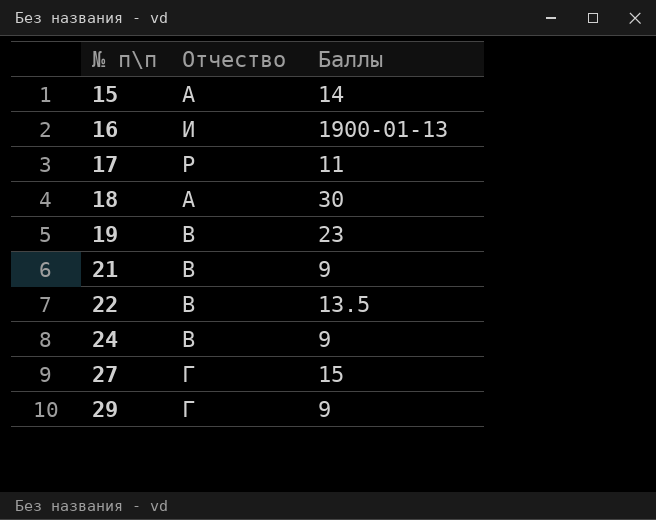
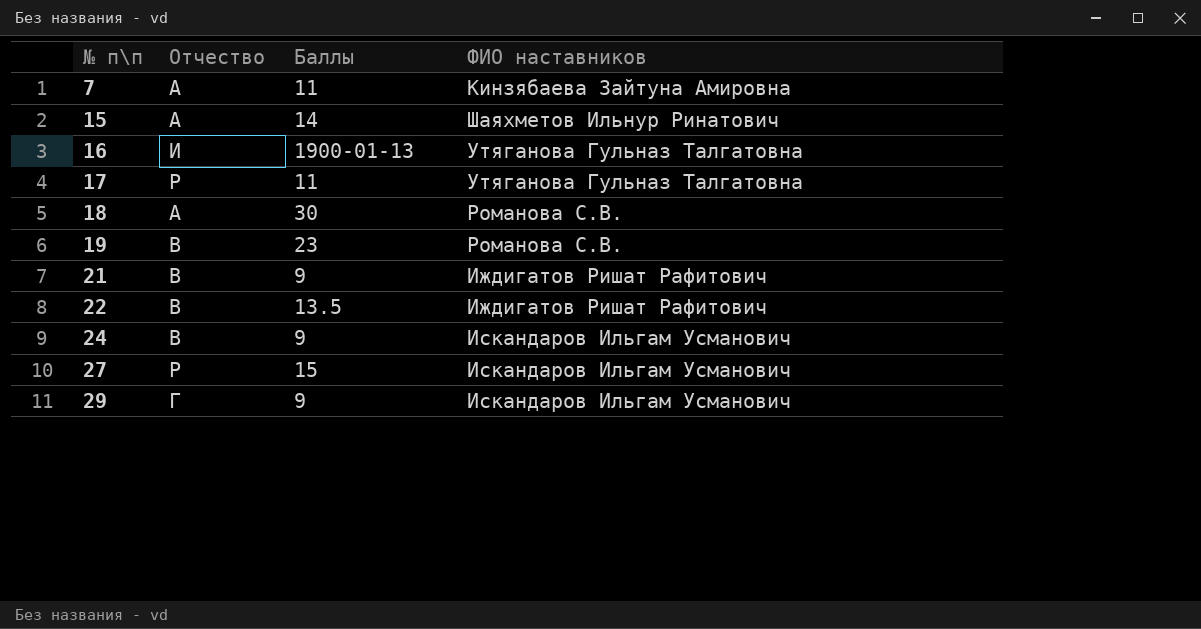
column ФИО наставников | position: none -> 4
row 7: none -> А | 11 | Кинзябаева Зайтуна Амировна
27 | Отчество: Г -> Р

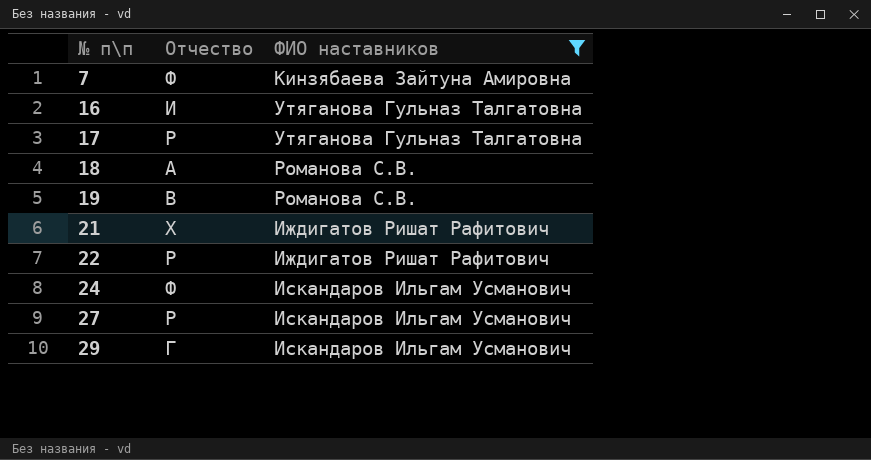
filter: none -> ФИО наставников != Шаяхметов Ильнур Ринатович
column Баллы | position: 3 -> none
7 | Отчество: А -> Ф
21 | Отчество: В -> Х
22 | Отчество: В -> Р
24 | Отчество: В -> Ф

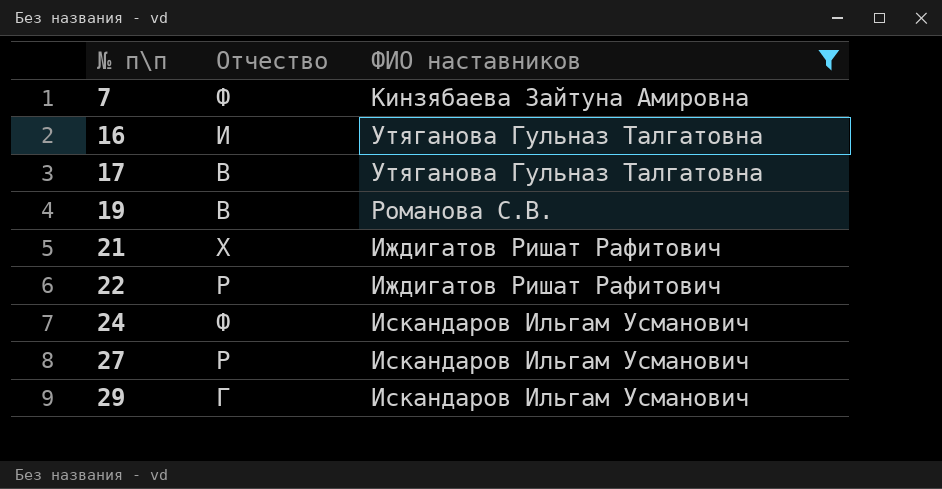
row 18: А | Романова С.В. -> none
17 | Отчество: Р -> В

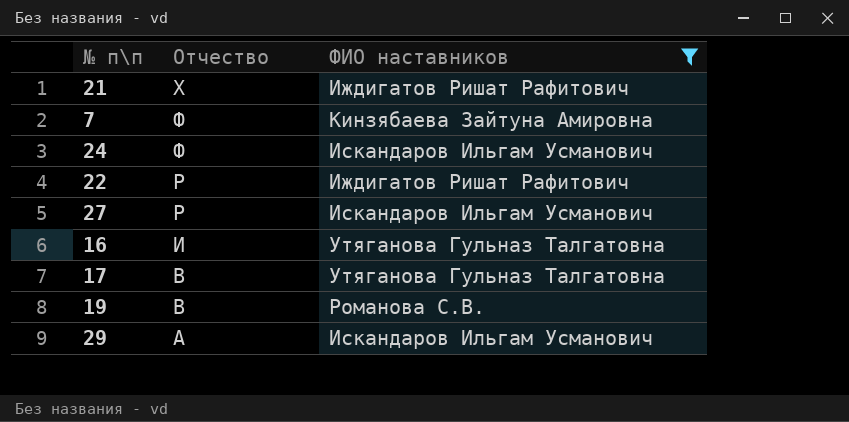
row order: № п\п ascending -> Отчество descending
29 | Отчество: Г -> А

